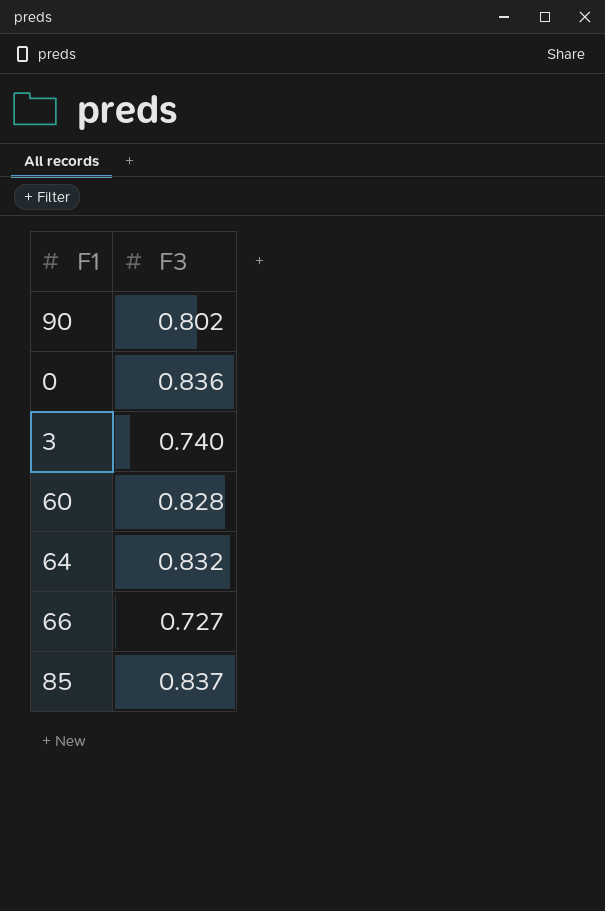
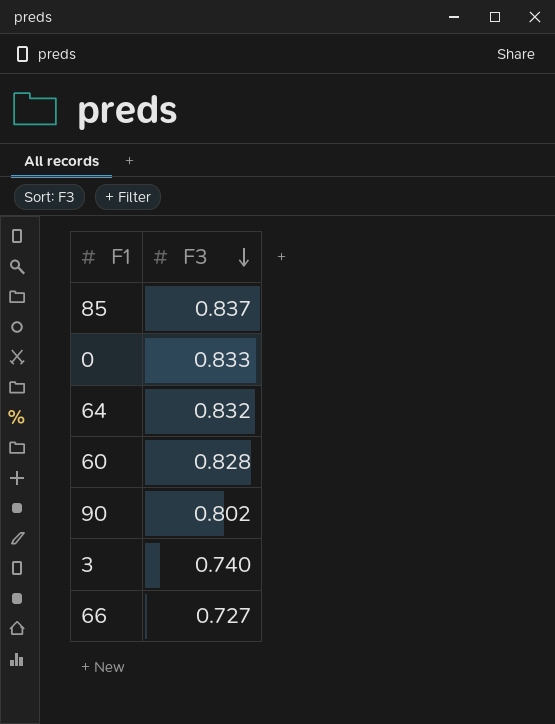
row order: none -> F3 descending
0 | F3: 0.836 -> 0.833

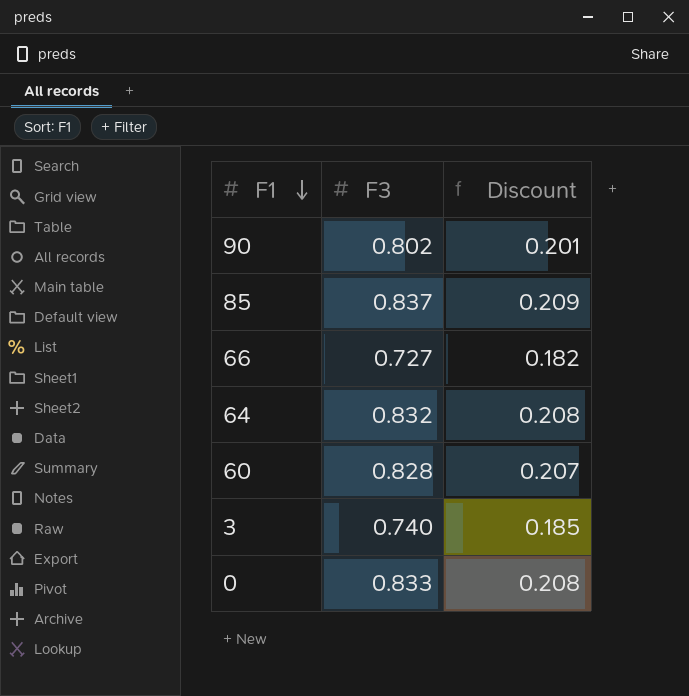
row order: F3 descending -> F1 descending
column Discount | formula: none -> [F3] * 0.25

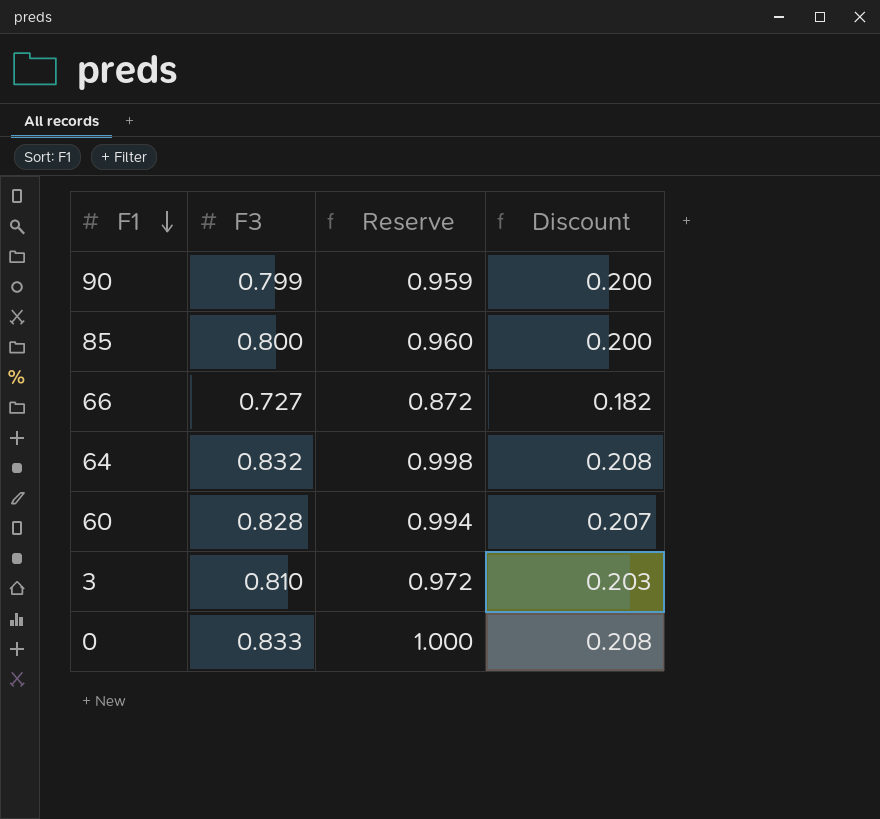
column Reserve | formula: none -> [F3] * 1.2
90 | F3: 0.802 -> 0.799
90 | Discount: 0.201 -> 0.200
85 | F3: 0.837 -> 0.800
85 | Discount: 0.209 -> 0.200
3 | F3: 0.740 -> 0.810
3 | Discount: 0.185 -> 0.203

